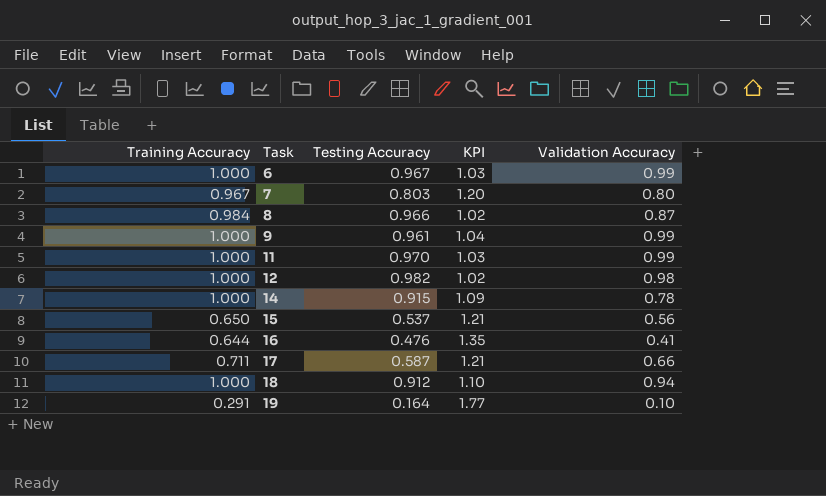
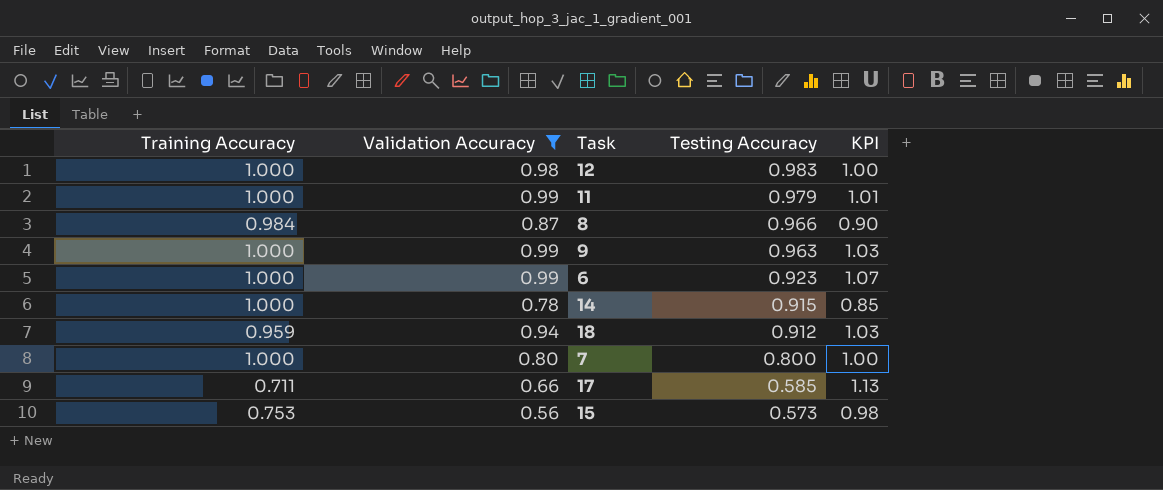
filter: none -> Validation Accuracy >= 0.56
row order: Task ascending -> Testing Accuracy descending
column Validation Accuracy | position: 5 -> 2
column KPI | formula: [Training Accuracy] / [Testing Accuracy] -> [Validation Accuracy] / [Testing Accuracy]
12 | Testing Accuracy: 0.982 -> 0.983
11 | Testing Accuracy: 0.970 -> 0.979
9 | Testing Accuracy: 0.961 -> 0.963
6 | Testing Accuracy: 0.967 -> 0.923
18 | Training Accuracy: 1.000 -> 0.959
7 | Training Accuracy: 0.967 -> 1.000
7 | Testing Accuracy: 0.803 -> 0.800
17 | Testing Accuracy: 0.587 -> 0.585
15 | Training Accuracy: 0.650 -> 0.753
15 | Testing Accuracy: 0.537 -> 0.573

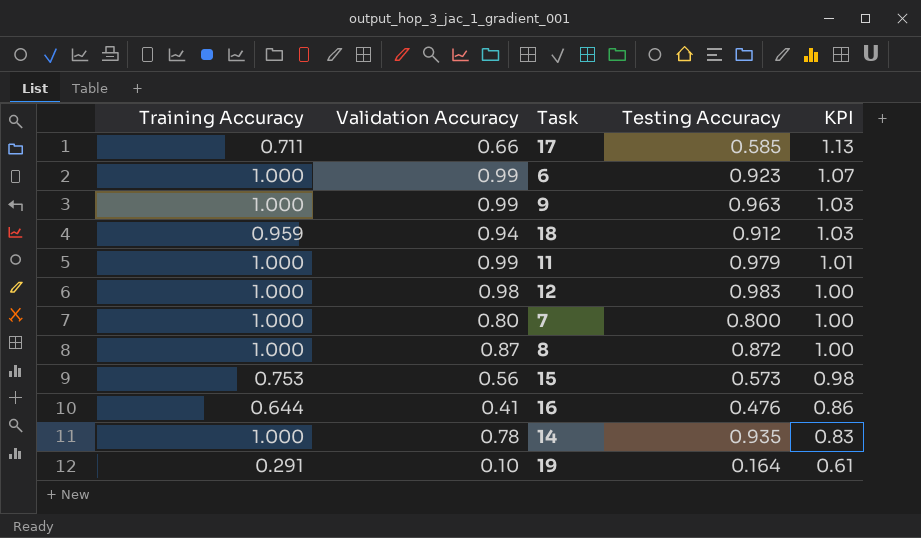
filter: Validation Accuracy >= 0.56 -> none
row order: Testing Accuracy descending -> KPI descending
8 | Training Accuracy: 0.984 -> 1.000
8 | Testing Accuracy: 0.966 -> 0.872
8 | KPI: 0.90 -> 1.00
14 | Testing Accuracy: 0.915 -> 0.935
14 | KPI: 0.85 -> 0.83

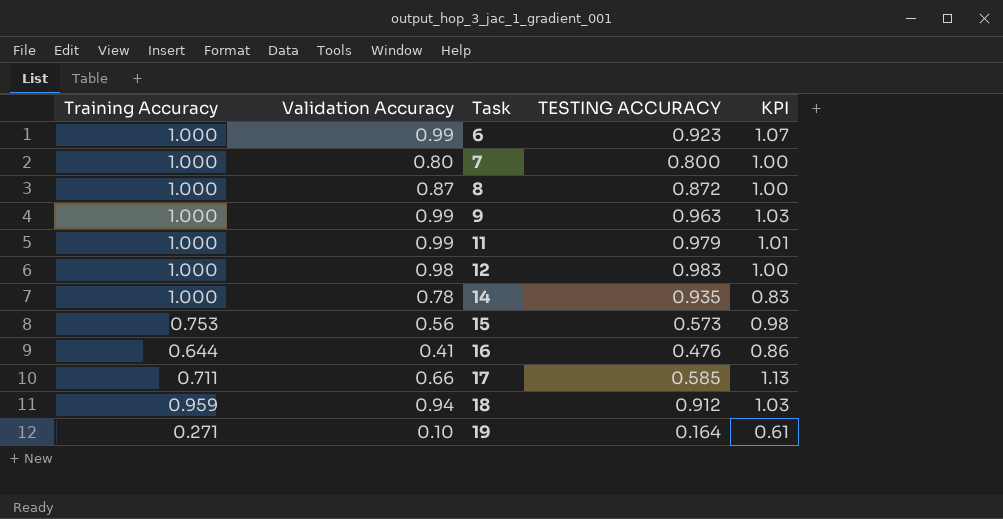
row order: KPI descending -> Task ascending
column name: Testing Accuracy -> TESTING ACCURACY
19 | Training Accuracy: 0.291 -> 0.271

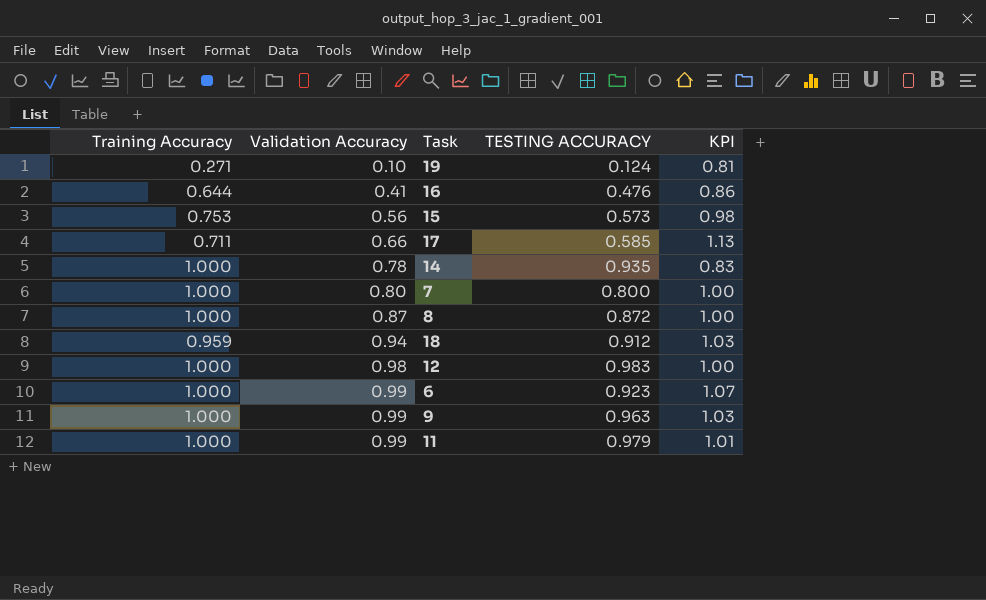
row order: Task ascending -> Validation Accuracy ascending
19 | TESTING ACCURACY: 0.164 -> 0.124
19 | KPI: 0.61 -> 0.81

